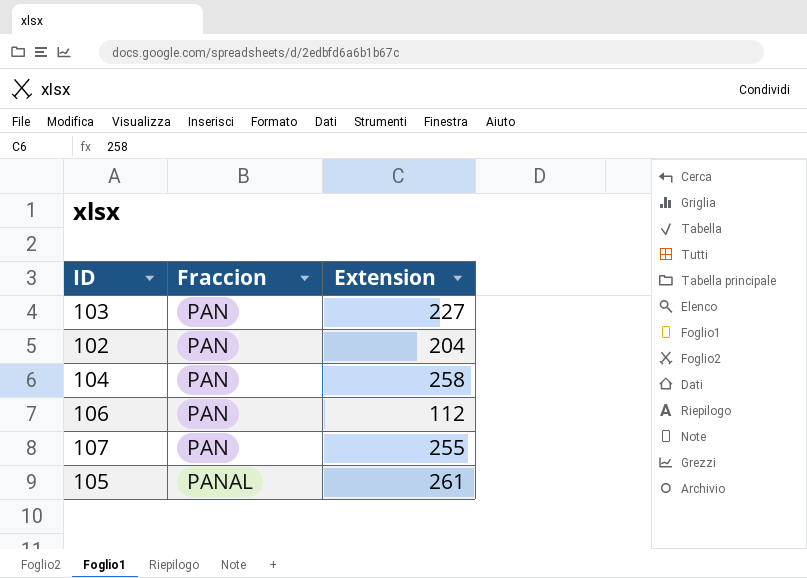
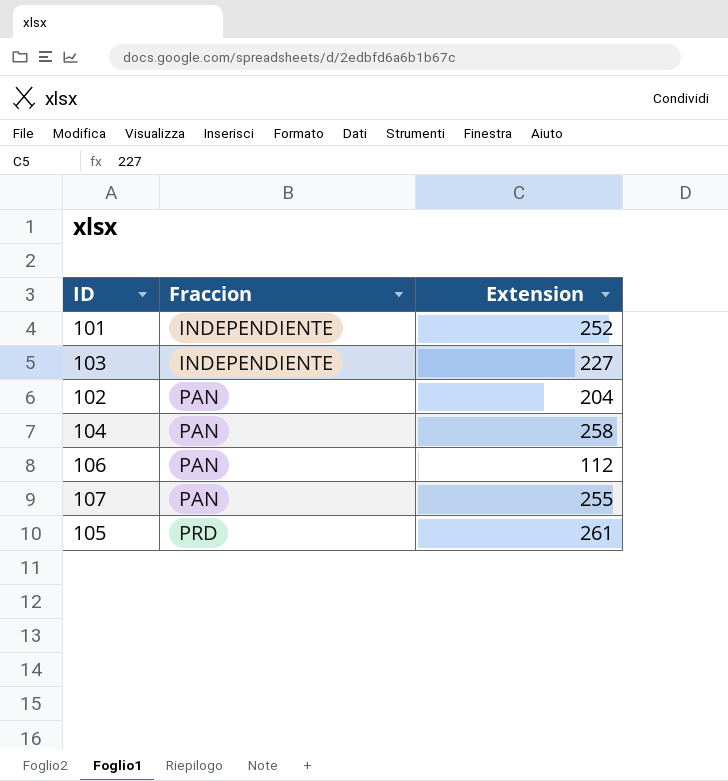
row 101: none -> INDEPENDIENTE | 252
103 | Fraccion: PAN -> INDEPENDIENTE
105 | Fraccion: PANAL -> PRD

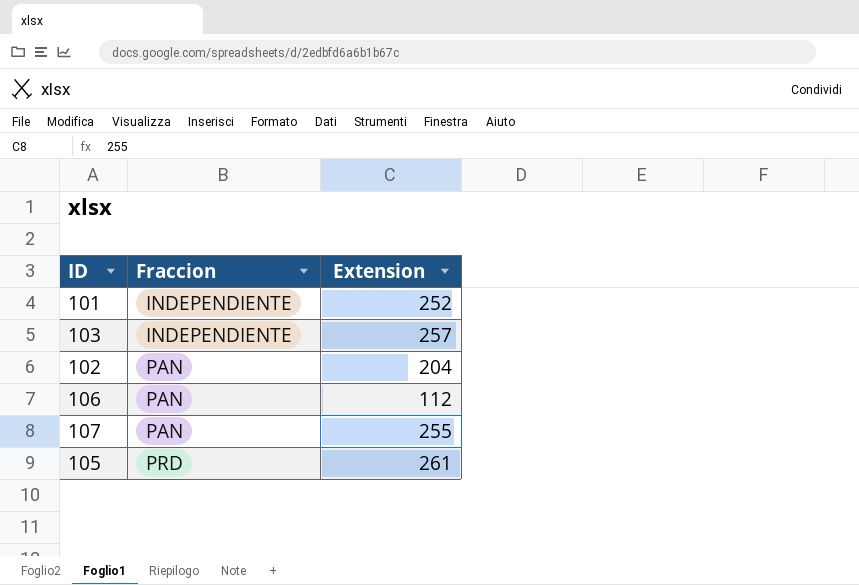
row 104: PAN | 258 -> none
103 | Extension: 227 -> 257

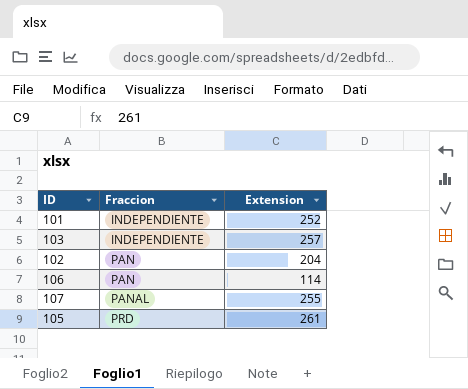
106 | Extension: 112 -> 114
107 | Fraccion: PAN -> PANAL

